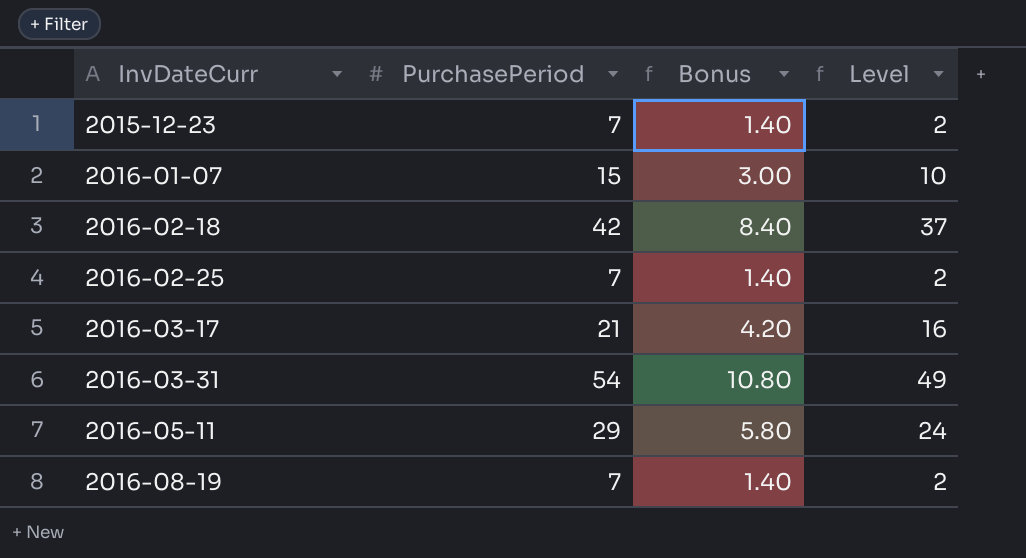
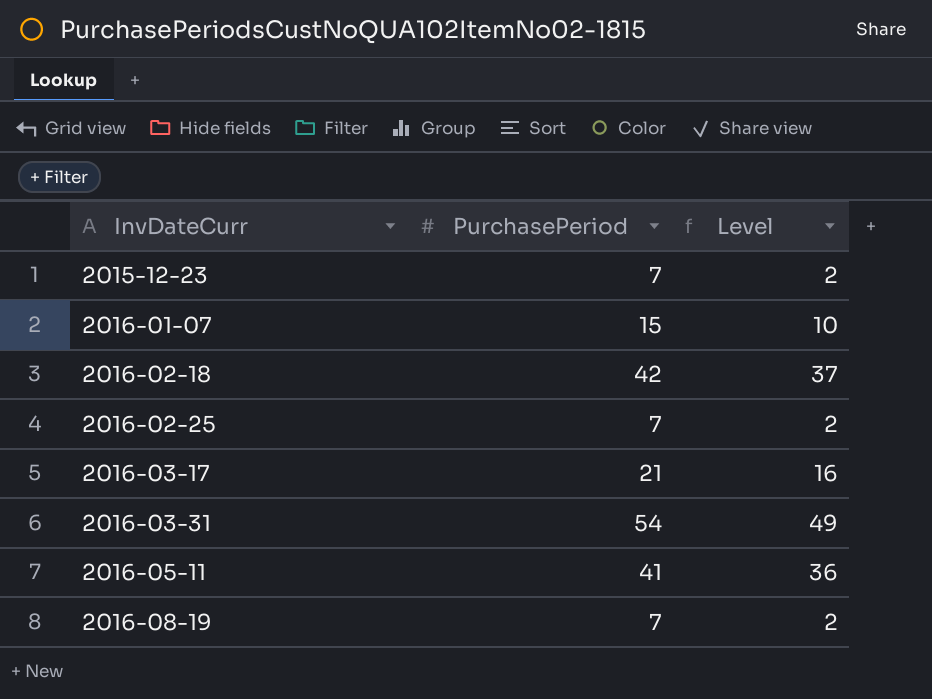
column Bonus | formula: [PurchasePeriod] * 0.2 -> none
2016-05-11 | PurchasePeriod: 29 -> 41
2016-05-11 | Level: 24 -> 36

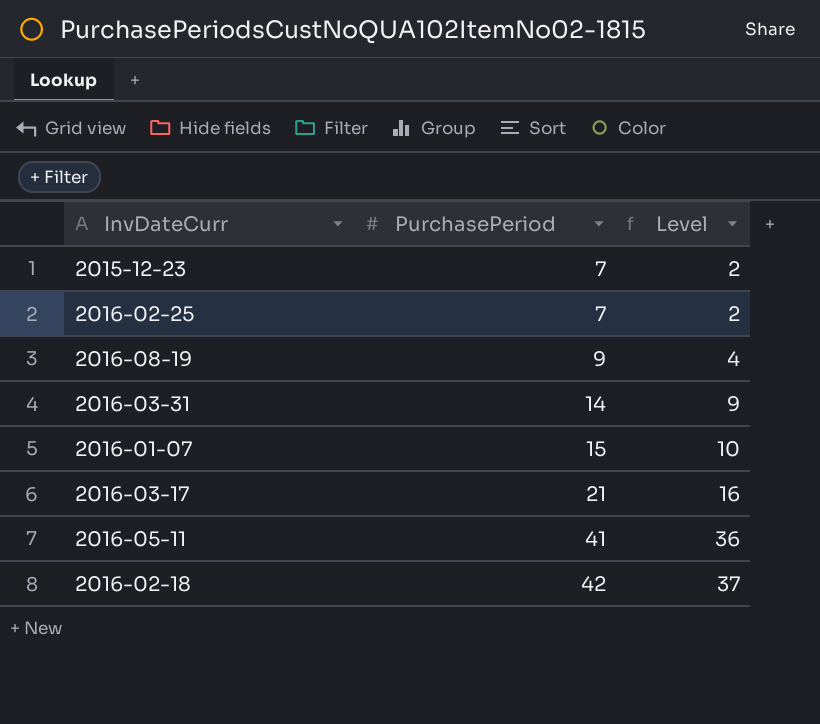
row order: InvDateCurr ascending -> PurchasePeriod ascending
2016-08-19 | PurchasePeriod: 7 -> 9
2016-08-19 | Level: 2 -> 4
2016-03-31 | PurchasePeriod: 54 -> 14
2016-03-31 | Level: 49 -> 9

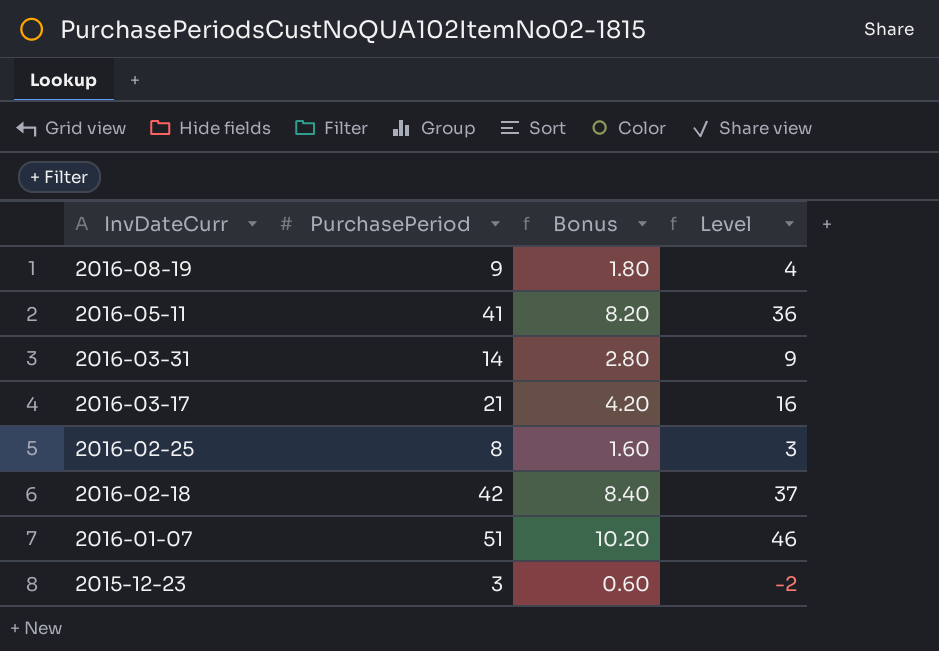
row order: PurchasePeriod ascending -> InvDateCurr descending
column Bonus | formula: none -> [PurchasePeriod] * 0.2
2016-02-25 | PurchasePeriod: 7 -> 8
2016-02-25 | Level: 2 -> 3
2016-01-07 | PurchasePeriod: 15 -> 51
2016-01-07 | Level: 10 -> 46
2015-12-23 | PurchasePeriod: 7 -> 3
2015-12-23 | Level: 2 -> -2

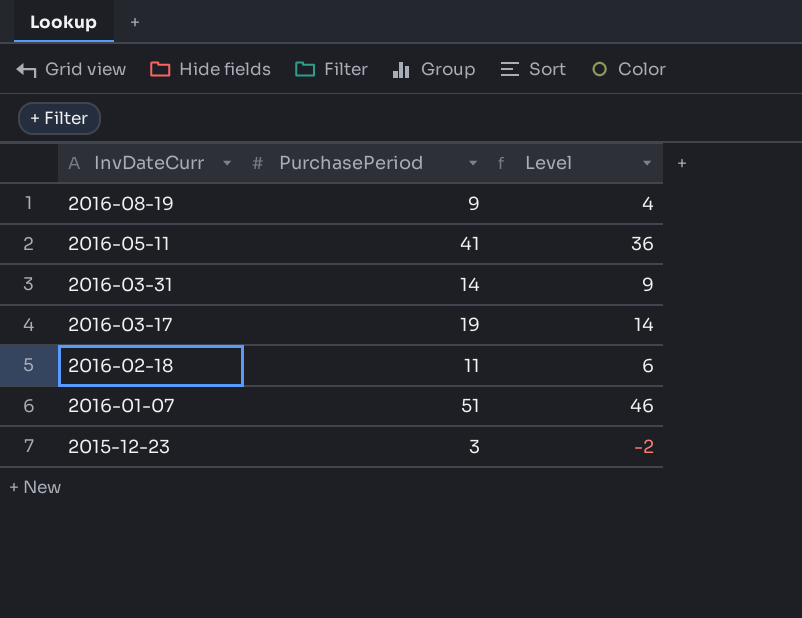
column Bonus | formula: [PurchasePeriod] * 0.2 -> none
row 2016-02-25: 8 | 1.60 | 3 -> none
2016-03-17 | PurchasePeriod: 21 -> 19
2016-03-17 | Level: 16 -> 14
2016-02-18 | PurchasePeriod: 42 -> 11
2016-02-18 | Level: 37 -> 6

